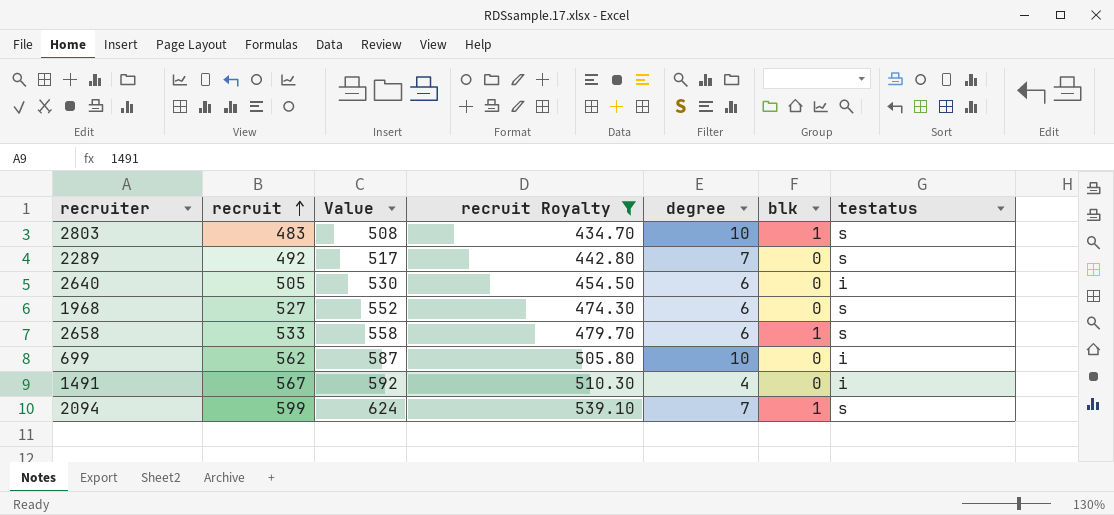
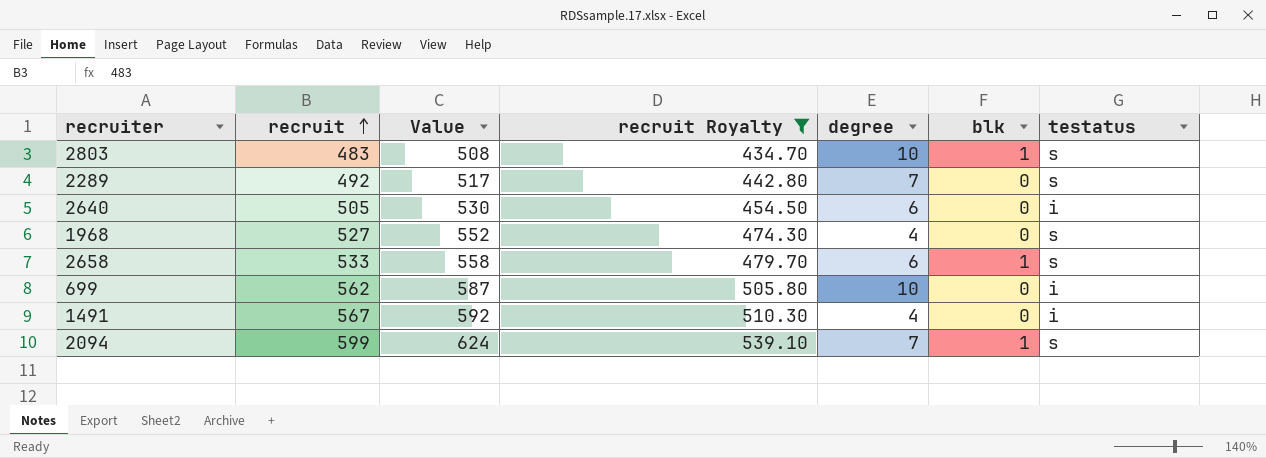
1968 | degree: 6 -> 4

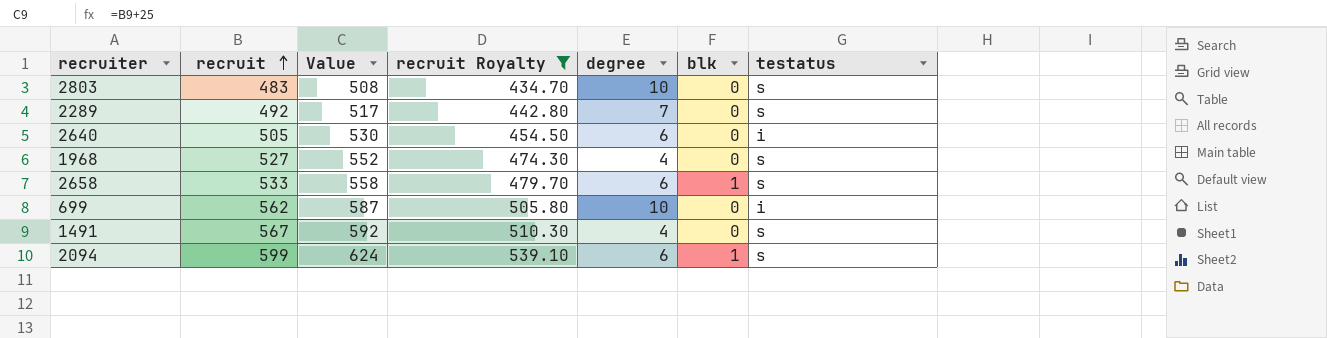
2803 | blk: 1 -> 0
1491 | testatus: i -> s
2094 | degree: 7 -> 6

